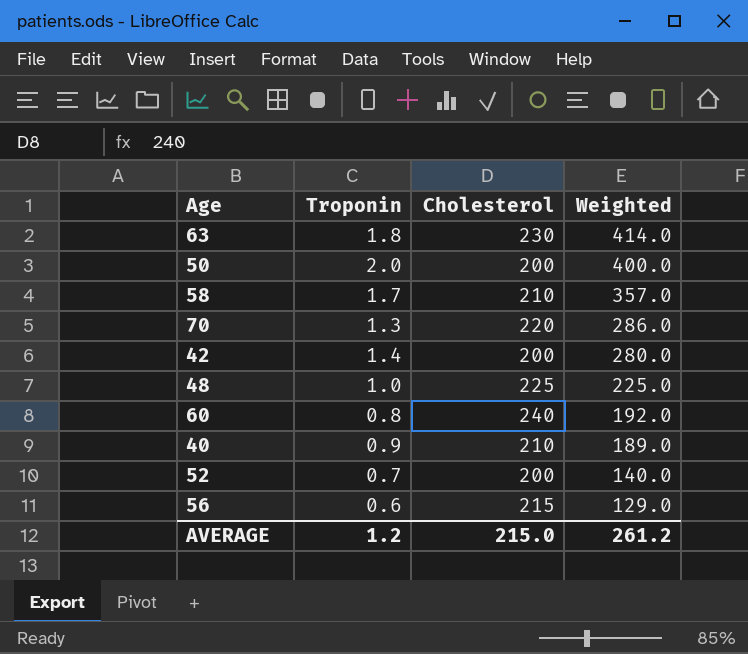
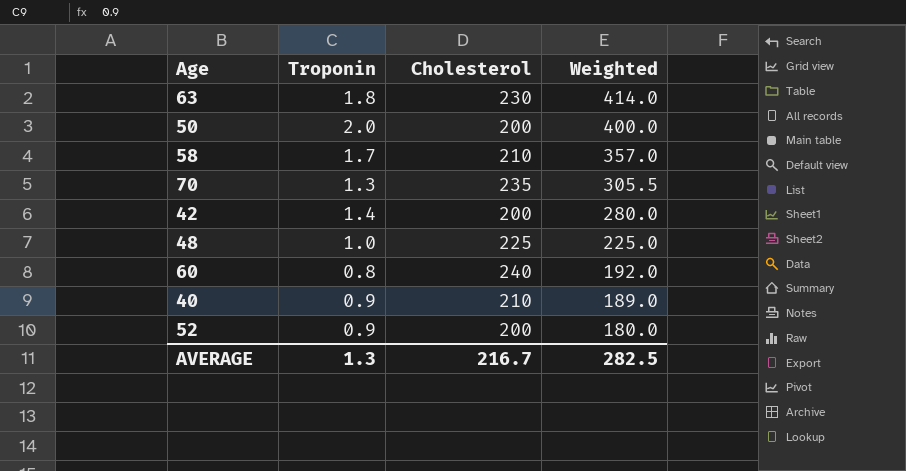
row 56: 0.6 | 215 | 129.0 -> none
70 | Cholesterol: 220 -> 235
70 | Weighted: 286.0 -> 305.5
52 | Troponin: 0.7 -> 0.9
52 | Weighted: 140.0 -> 180.0
AVERAGE | Troponin: 1.2 -> 1.3
AVERAGE | Cholesterol: 215.0 -> 216.7
AVERAGE | Weighted: 261.2 -> 282.5

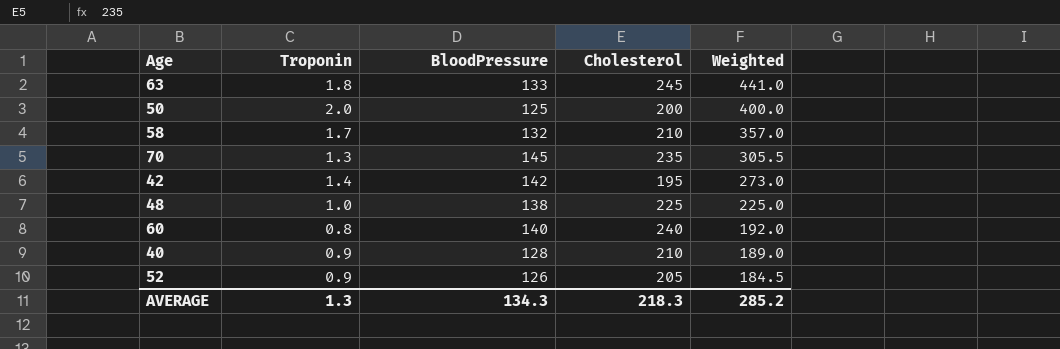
column BloodPressure | position: none -> 3
63 | Cholesterol: 230 -> 245
63 | Weighted: 414.0 -> 441.0
42 | Cholesterol: 200 -> 195
42 | Weighted: 280.0 -> 273.0
52 | Cholesterol: 200 -> 205
52 | Weighted: 180.0 -> 184.5
AVERAGE | Cholesterol: 216.7 -> 218.3
AVERAGE | Weighted: 282.5 -> 285.2

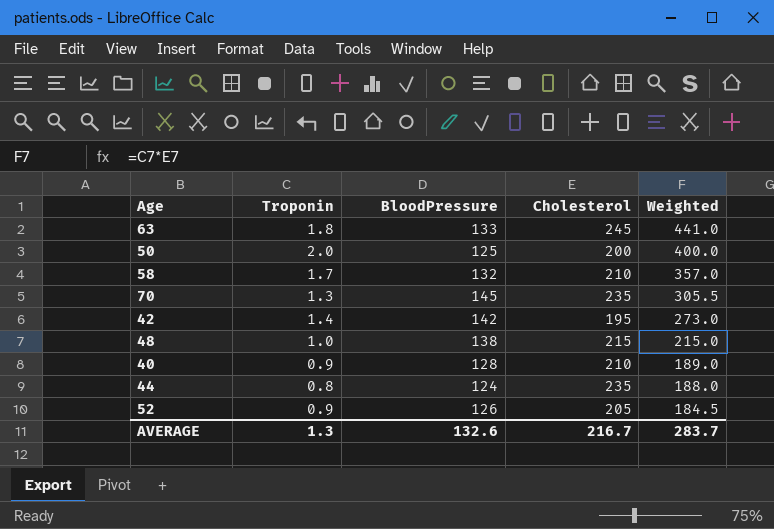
row 60: 0.8 | 140 | 240 | 192.0 -> none
48 | Cholesterol: 225 -> 215
48 | Weighted: 225.0 -> 215.0
row 44: none -> 0.8 | 124 | 235 | 188.0
AVERAGE | BloodPressure: 134.3 -> 132.6
AVERAGE | Cholesterol: 218.3 -> 216.7
AVERAGE | Weighted: 285.2 -> 283.7

